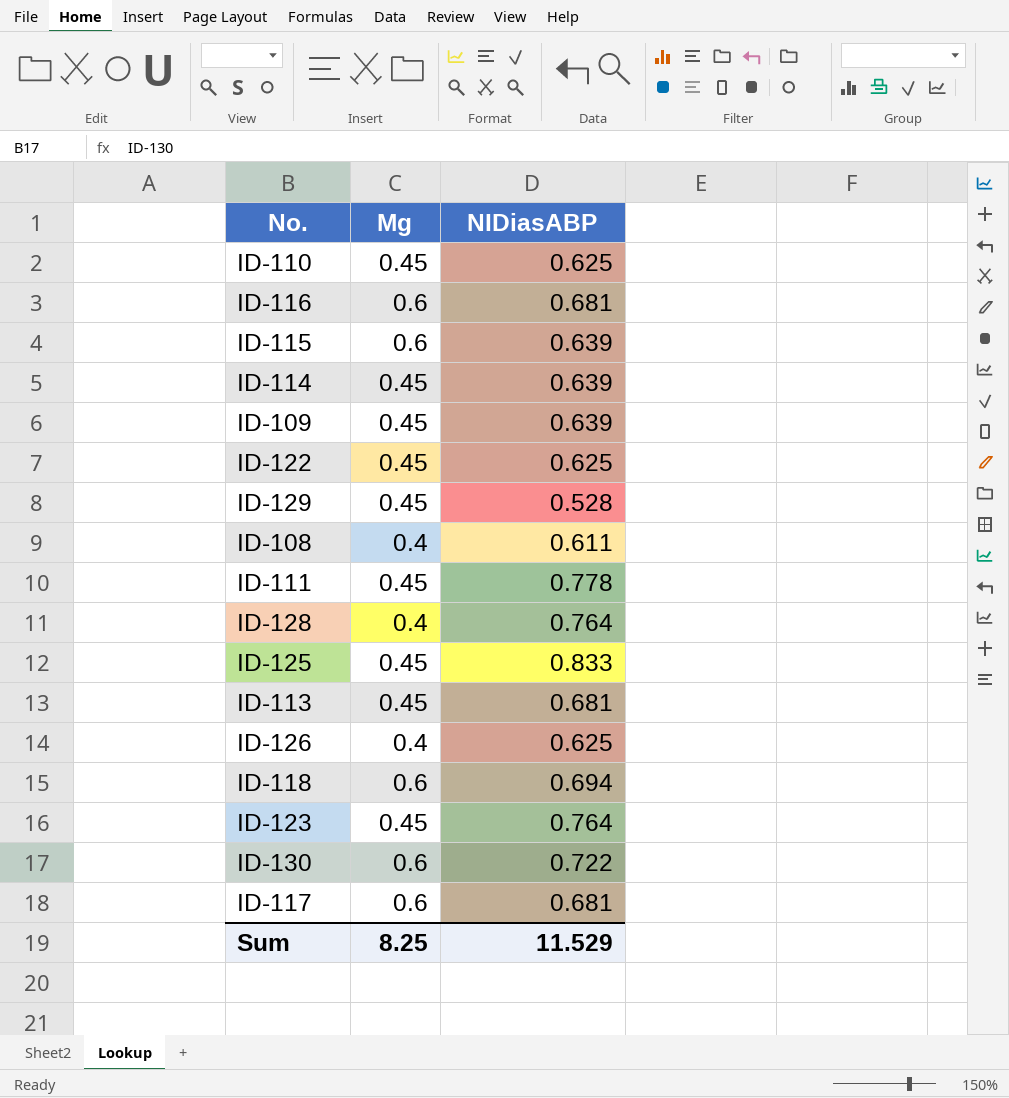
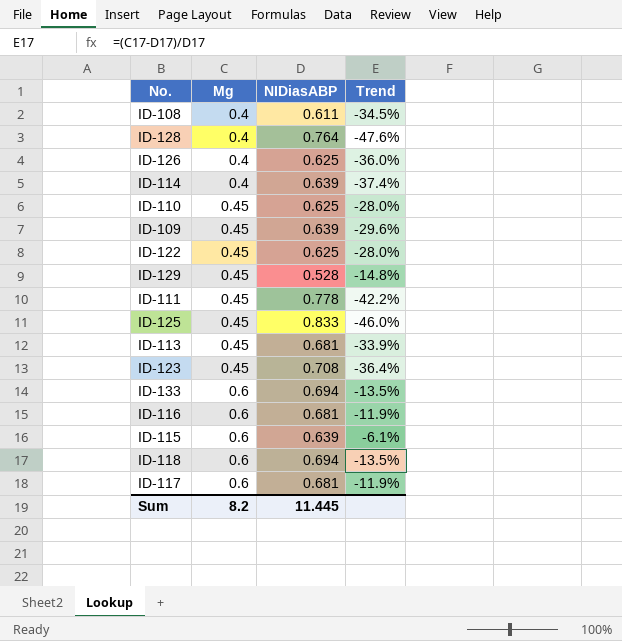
row order: none -> Mg ascending
column Trend | formula: none -> ([Mg] - [NIDiasABP]) / [NIDiasABP]
row ID-130: 0.6 | 0.722 -> none
ID-114 | Mg: 0.45 -> 0.4
ID-123 | NIDiasABP: 0.764 -> 0.708
row ID-133: none -> 0.6 | 0.694 | -13.5%
Sum | Mg: 8.25 -> 8.2
Sum | NIDiasABP: 11.529 -> 11.445

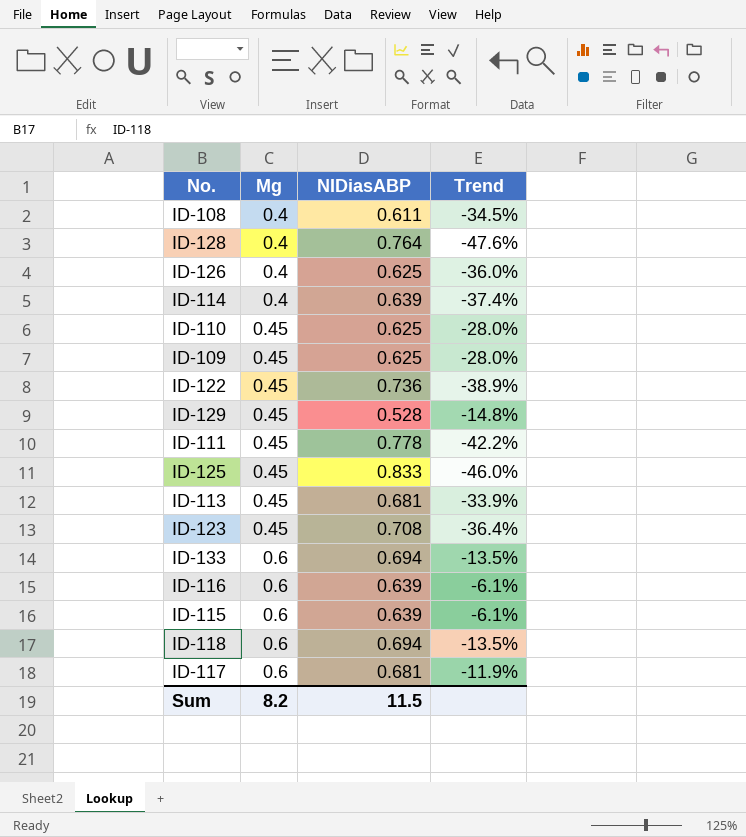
ID-109 | NIDiasABP: 0.639 -> 0.625
ID-109 | Trend: -29.6% -> -28.0%
ID-122 | NIDiasABP: 0.625 -> 0.736
ID-122 | Trend: -28.0% -> -38.9%
ID-116 | NIDiasABP: 0.681 -> 0.639
ID-116 | Trend: -11.9% -> -6.1%
Sum | NIDiasABP: 11.445 -> 11.5

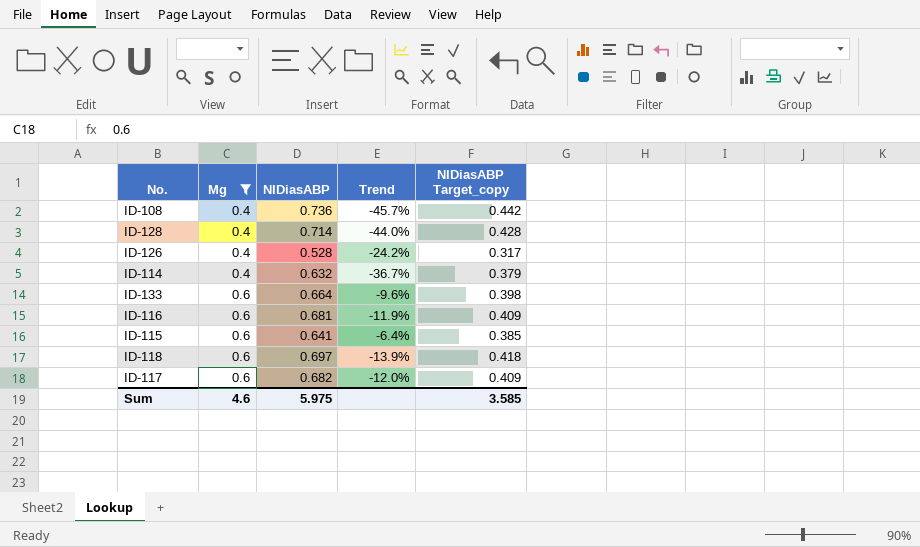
filter: none -> Mg != 0.45
column NIDiasABP Target_copy | formula: none -> [NIDiasABP] * 0.6
ID-108 | NIDiasABP: 0.611 -> 0.736
ID-108 | Trend: -34.5% -> -45.7%
ID-128 | NIDiasABP: 0.764 -> 0.714
ID-128 | Trend: -47.6% -> -44.0%
ID-126 | NIDiasABP: 0.625 -> 0.528
ID-126 | Trend: -36.0% -> -24.2%
ID-114 | NIDiasABP: 0.639 -> 0.632
ID-114 | Trend: -37.4% -> -36.7%
ID-133 | NIDiasABP: 0.694 -> 0.664
ID-133 | Trend: -13.5% -> -9.6%
ID-116 | NIDiasABP: 0.639 -> 0.681
ID-116 | Trend: -6.1% -> -11.9%
ID-115 | NIDiasABP: 0.639 -> 0.641
ID-115 | Trend: -6.1% -> -6.4%
ID-118 | NIDiasABP: 0.694 -> 0.697
ID-118 | Trend: -13.5% -> -13.9%
ID-117 | NIDiasABP: 0.681 -> 0.682
ID-117 | Trend: -11.9% -> -12.0%
Sum | Mg: 8.2 -> 4.6
Sum | NIDiasABP: 11.5 -> 5.975

